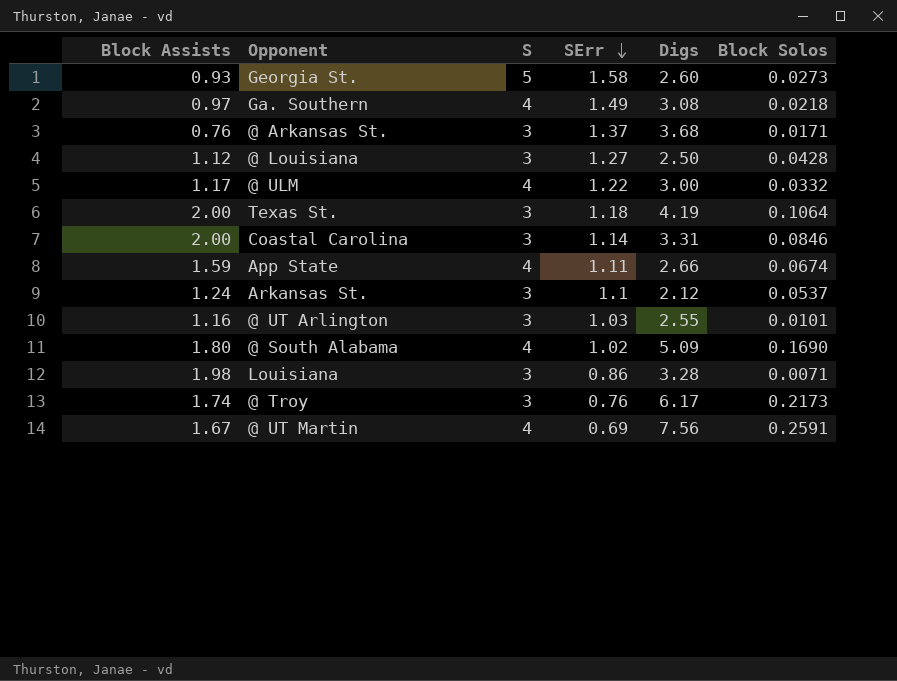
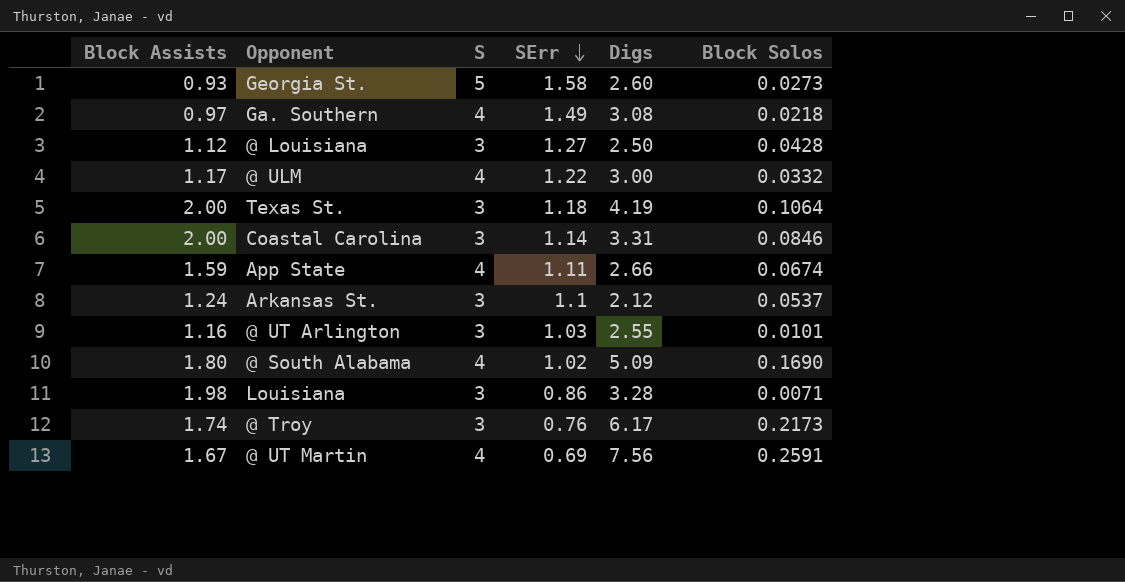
row @ Arkansas St.: 0.76 | 3 | 1.37 | 3.68 | 0.0171 -> none

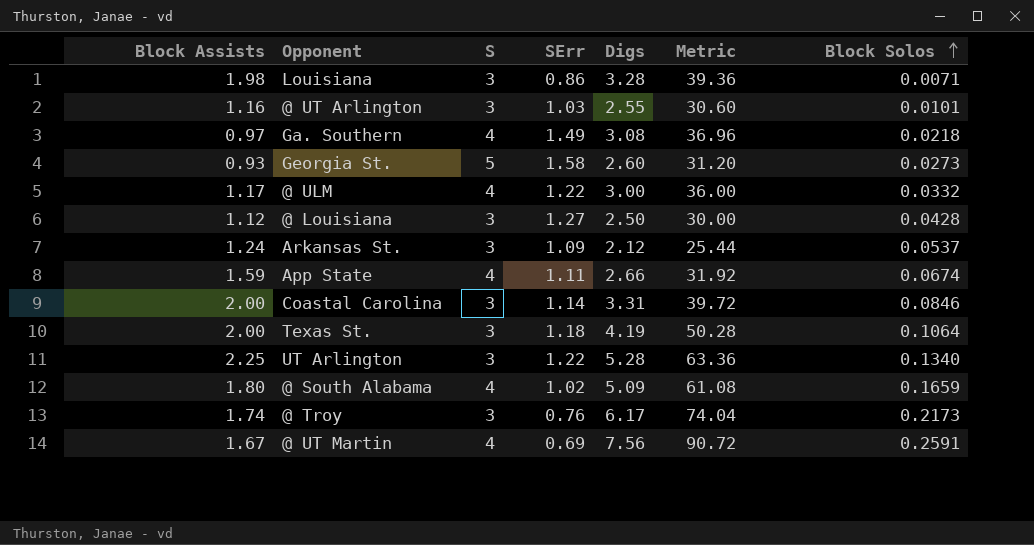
row order: SErr descending -> Block Solos ascending
column Metric | formula: none -> [Digs] * 12
Arkansas St. | SErr: 1.1 -> 1.09
row UT Arlington: none -> 2.25 | 3 | 1.22 | 5.28 | 63.36 | 0.1340
@ South Alabama | Block Solos: 0.1690 -> 0.1659

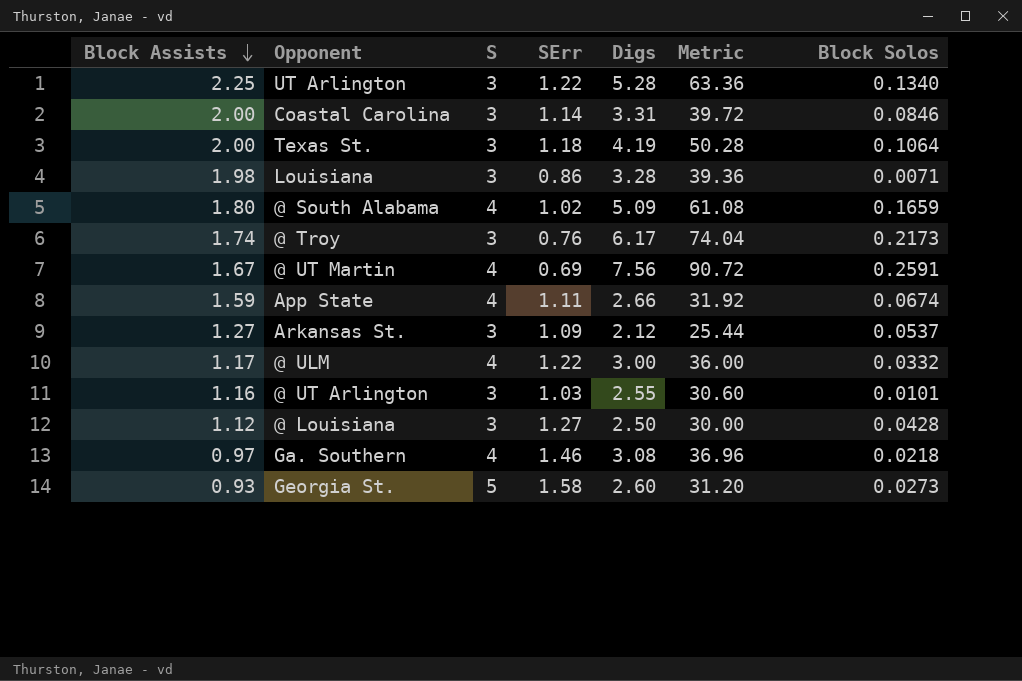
row order: Block Solos ascending -> Block Assists descending
Arkansas St. | Block Assists: 1.24 -> 1.27
Ga. Southern | SErr: 1.49 -> 1.46

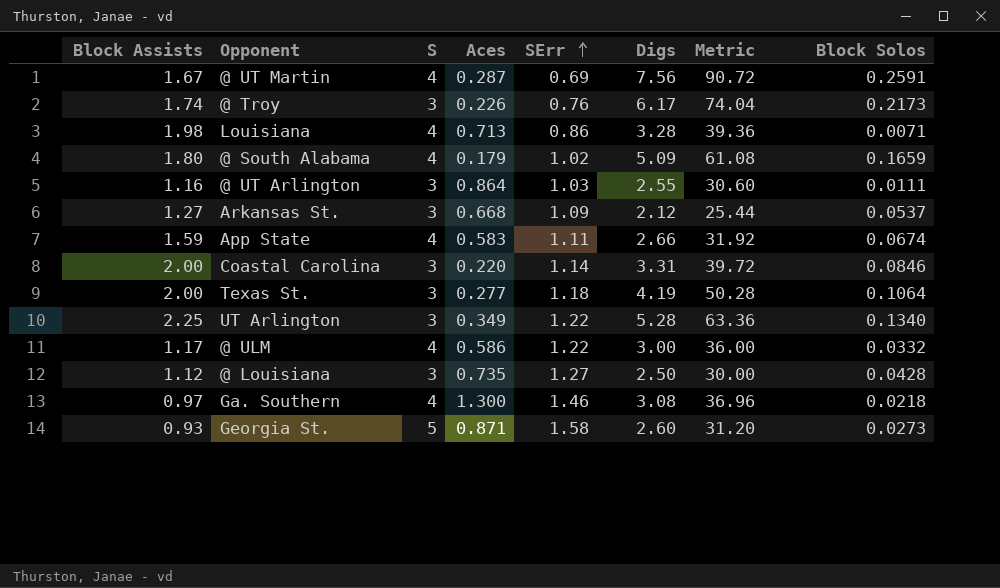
row order: Block Assists descending -> SErr ascending
column Aces | position: none -> 4
Louisiana | S: 3 -> 4
@ UT Arlington | Block Solos: 0.0101 -> 0.0111

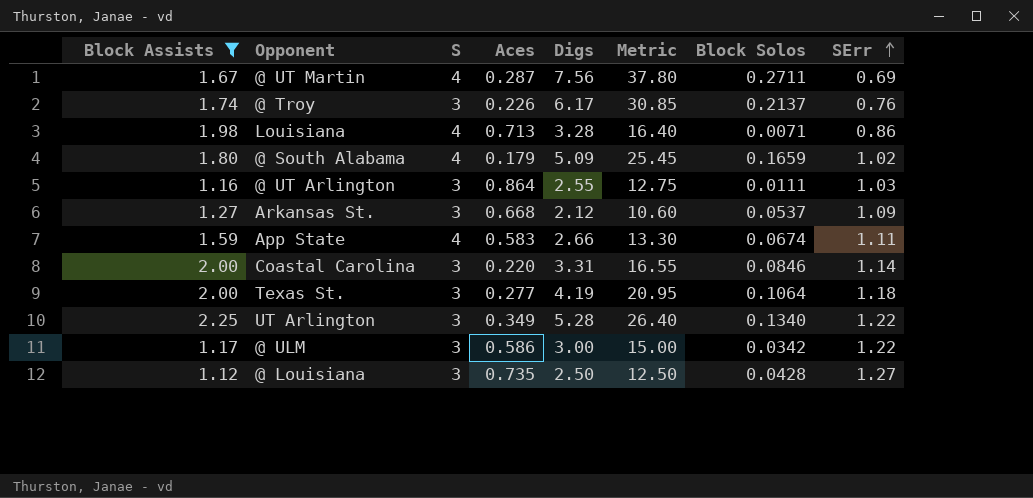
filter: none -> Block Assists >= 1.12
column Metric | formula: [Digs] * 12 -> [Digs] * 5
column SErr | position: 5 -> 8
@ UT Martin | Block Solos: 0.2591 -> 0.2711
@ Troy | Block Solos: 0.2173 -> 0.2137
@ ULM | S: 4 -> 3
@ ULM | Block Solos: 0.0332 -> 0.0342

